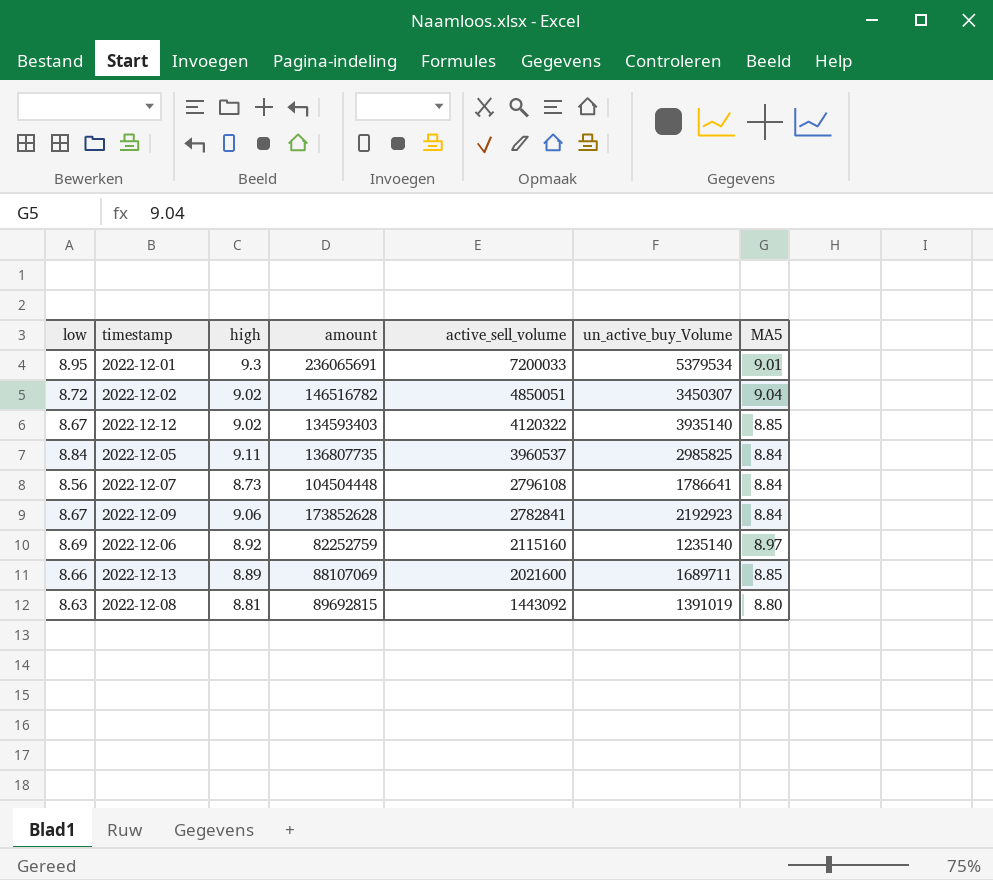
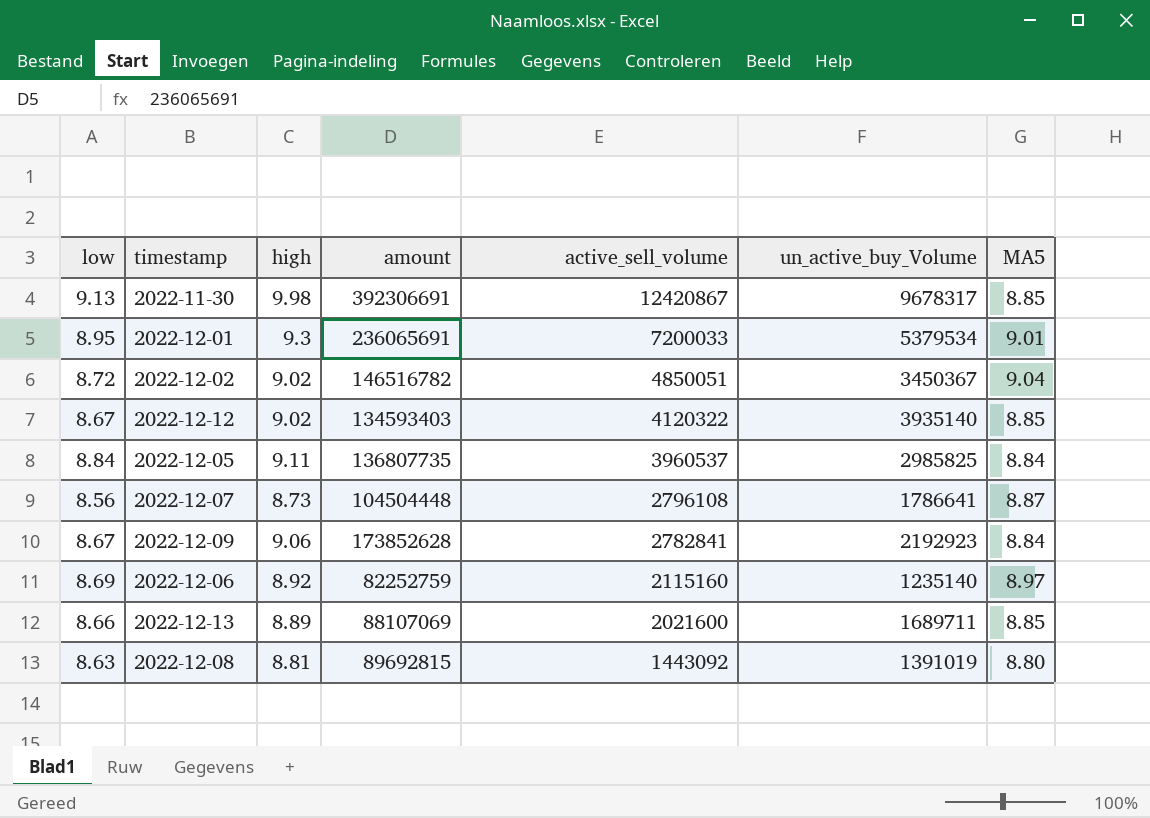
row 2022-11-30: none -> 9.13 | 9.98 | 392306691 | 12420867 | 9678317 | 8.85
2022-12-02 | un_active_buy_Volume: 3450307 -> 3450367
2022-12-07 | MA5: 8.84 -> 8.87

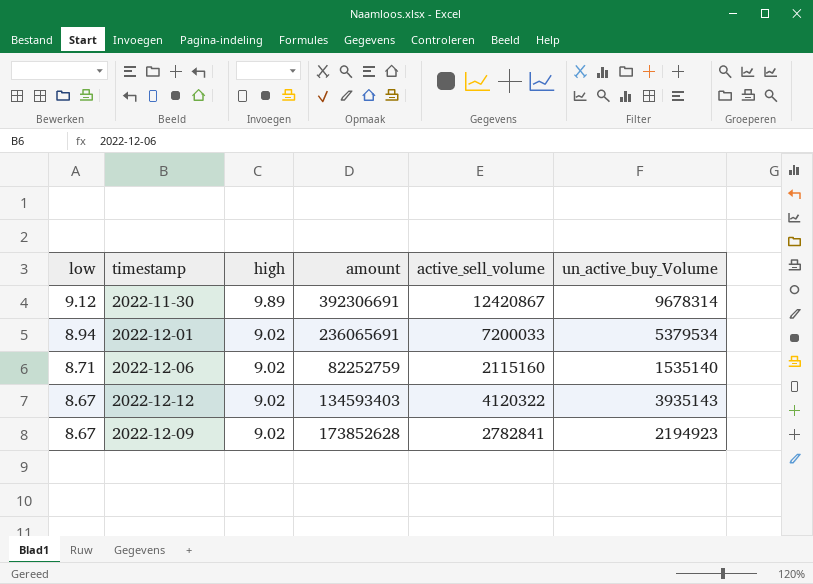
row order: active_sell_volume descending -> low descending
column MA5 | position: 7 -> none
row 2022-12-02: 8.72 | 9.02 | 146516782 | 4850051 | 3450367 | 9.04 -> none
row 2022-12-05: 8.84 | 9.11 | 136807735 | 3960537 | 2985825 | 8.84 -> none
row 2022-12-07: 8.56 | 8.73 | 104504448 | 2796108 | 1786641 | 8.87 -> none
row 2022-12-13: 8.66 | 8.89 | 88107069 | 2021600 | 1689711 | 8.85 -> none
row 2022-12-08: 8.63 | 8.81 | 89692815 | 1443092 | 1391019 | 8.80 -> none
2022-11-30 | low: 9.13 -> 9.12
2022-11-30 | high: 9.98 -> 9.89
2022-11-30 | un_active_buy_Volume: 9678317 -> 9678314
2022-12-01 | low: 8.95 -> 8.94
2022-12-01 | high: 9.3 -> 9.02
2022-12-06 | low: 8.69 -> 8.71
2022-12-06 | high: 8.92 -> 9.02
2022-12-06 | un_active_buy_Volume: 1235140 -> 1535140
2022-12-12 | un_active_buy_Volume: 3935140 -> 3935143
2022-12-09 | high: 9.06 -> 9.02
2022-12-09 | un_active_buy_Volume: 2192923 -> 2194923

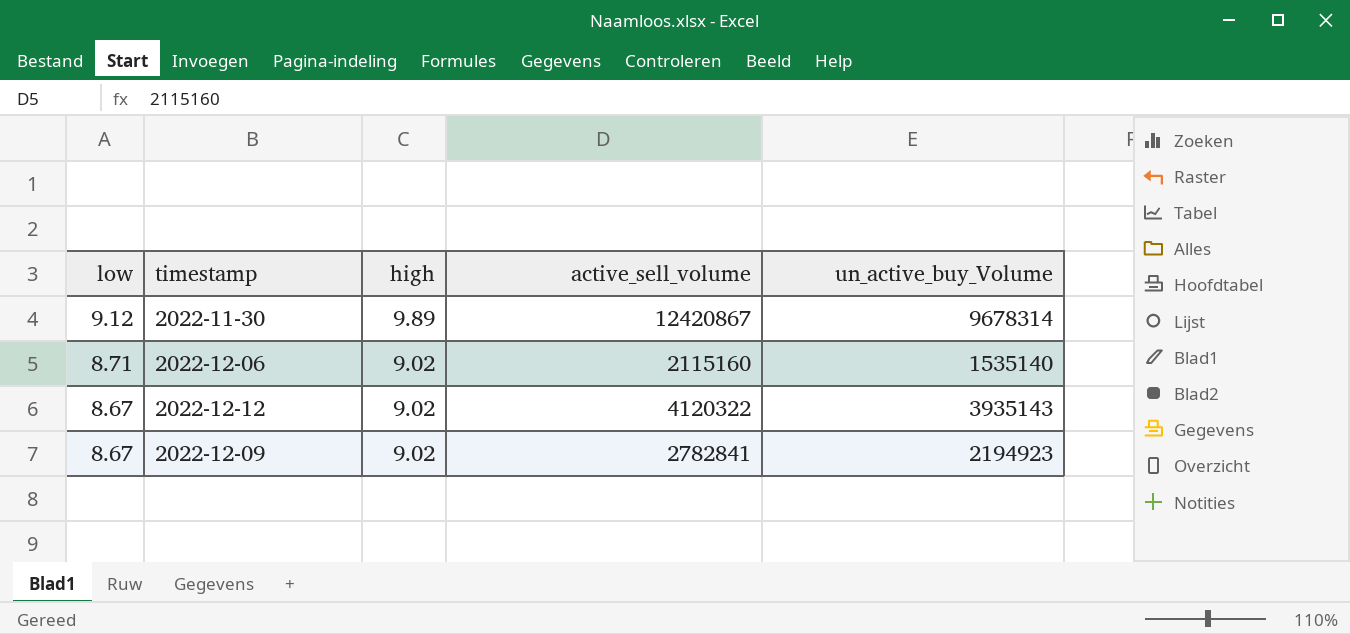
column amount | position: 4 -> none
row 2022-12-01: 8.94 | 9.02 | 236065691 | 7200033 | 5379534 -> none

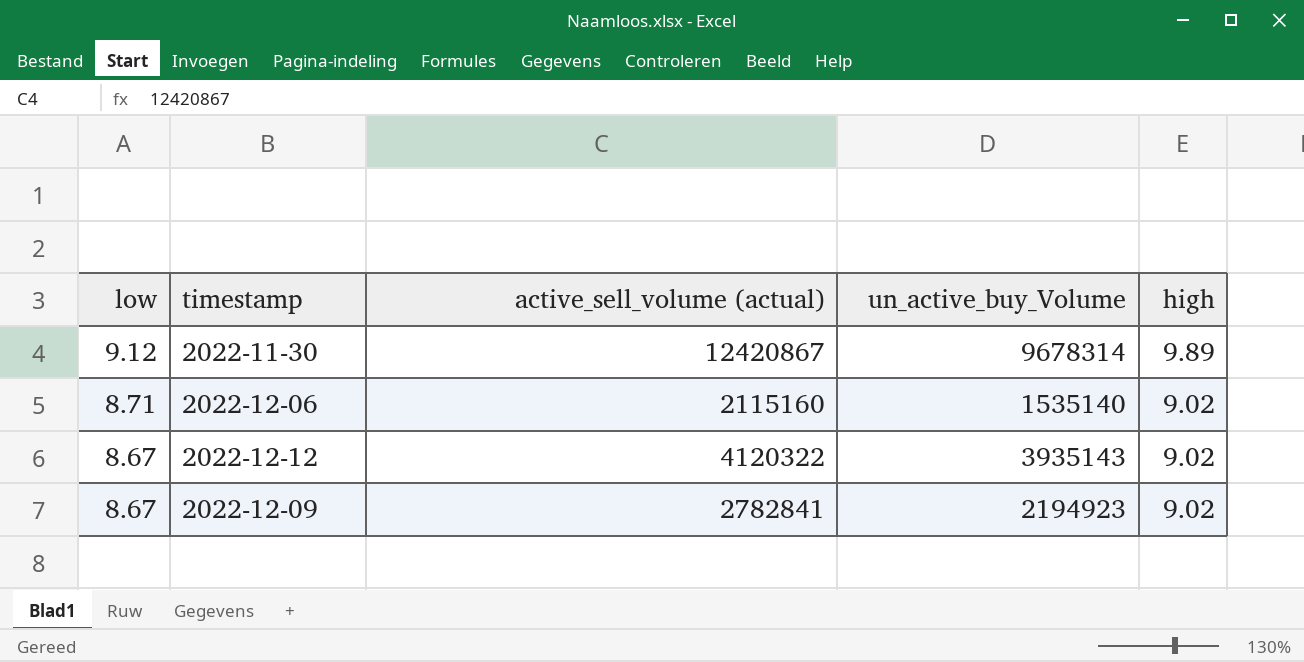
column name: active_sell_volume -> active_sell_volume (actual)
column high | position: 3 -> 5

